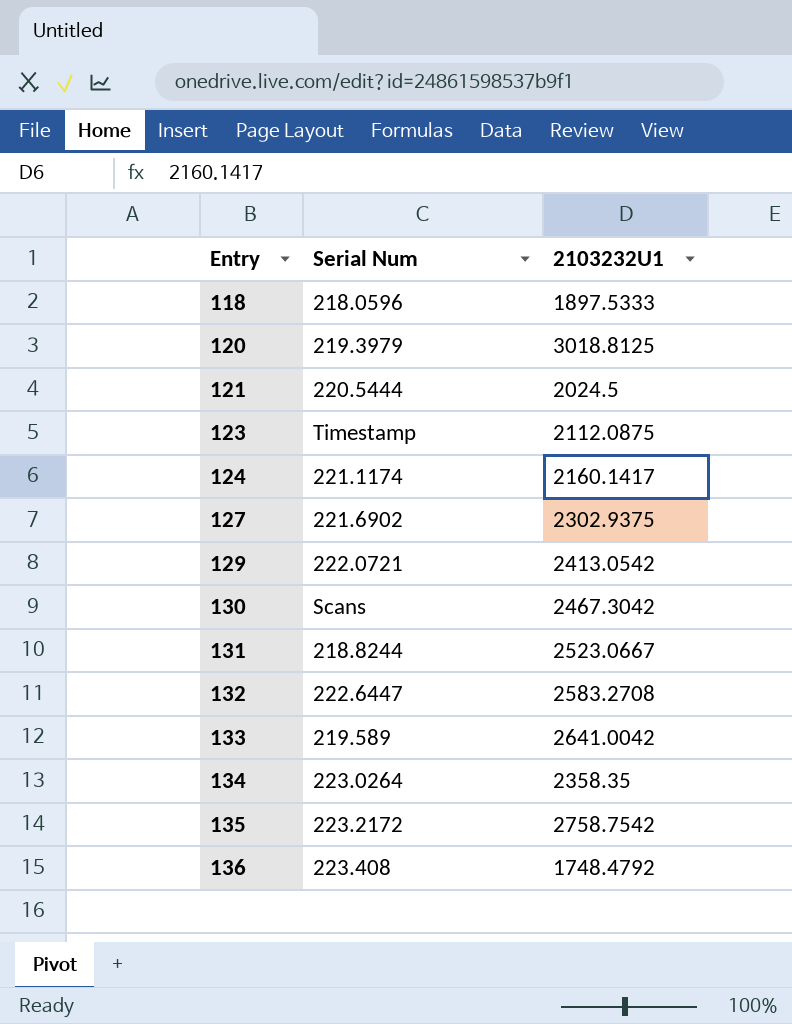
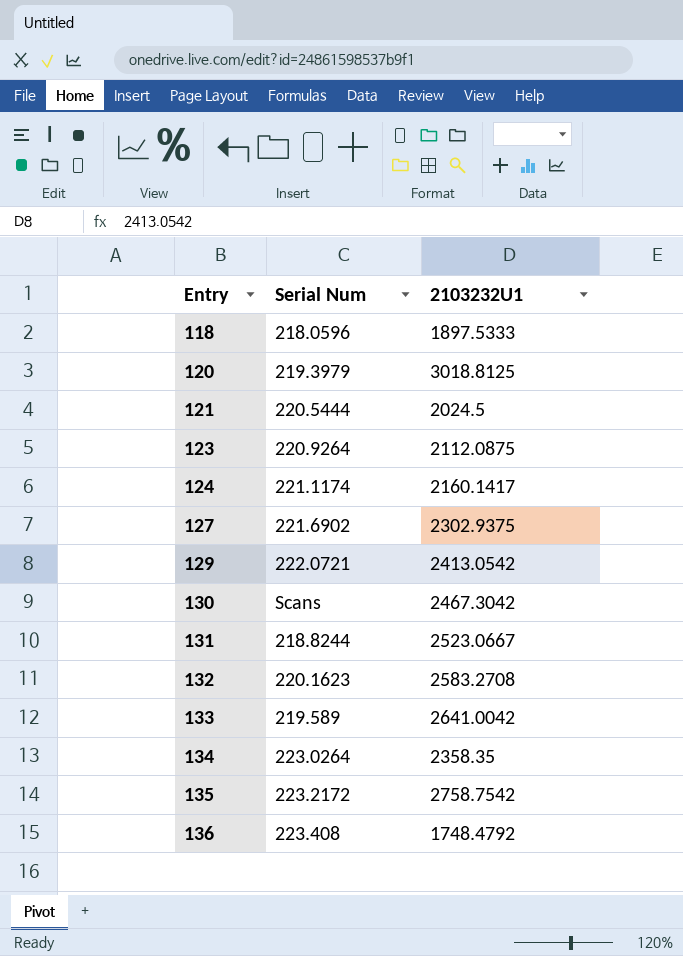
123 | Serial Num: Timestamp -> 220.9264
132 | Serial Num: 222.6447 -> 220.1623

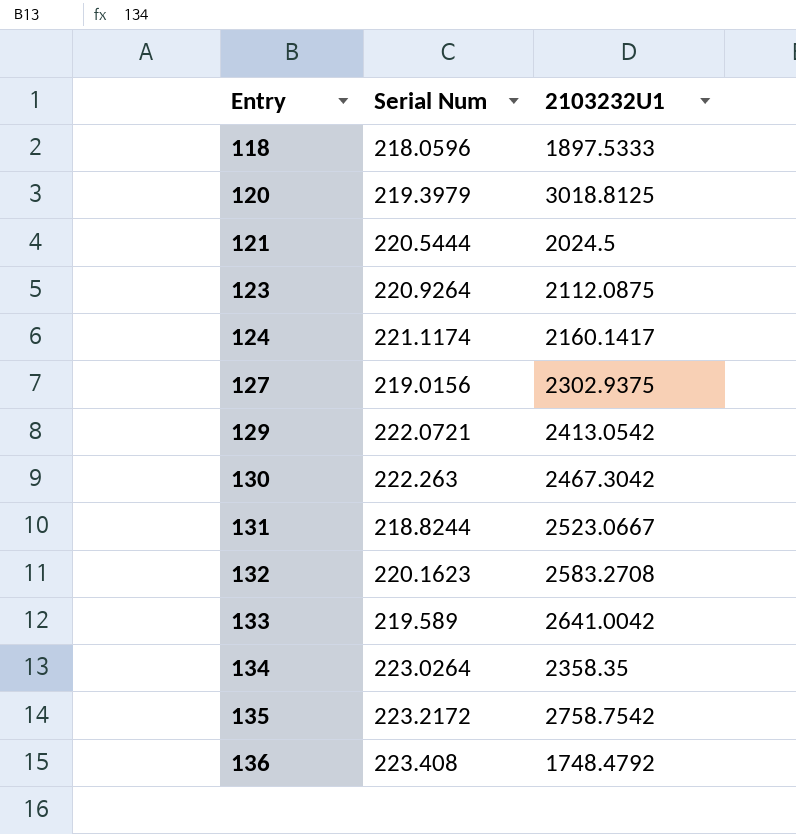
127 | Serial Num: 221.6902 -> 219.0156
130 | Serial Num: Scans -> 222.263

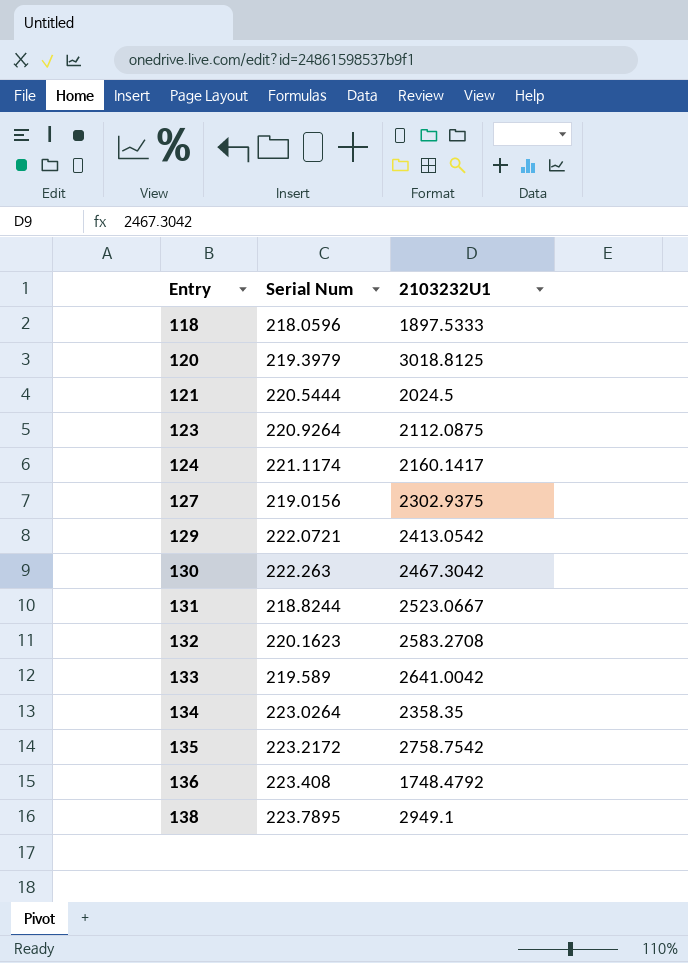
row 138: none -> 223.7895 | 2949.1

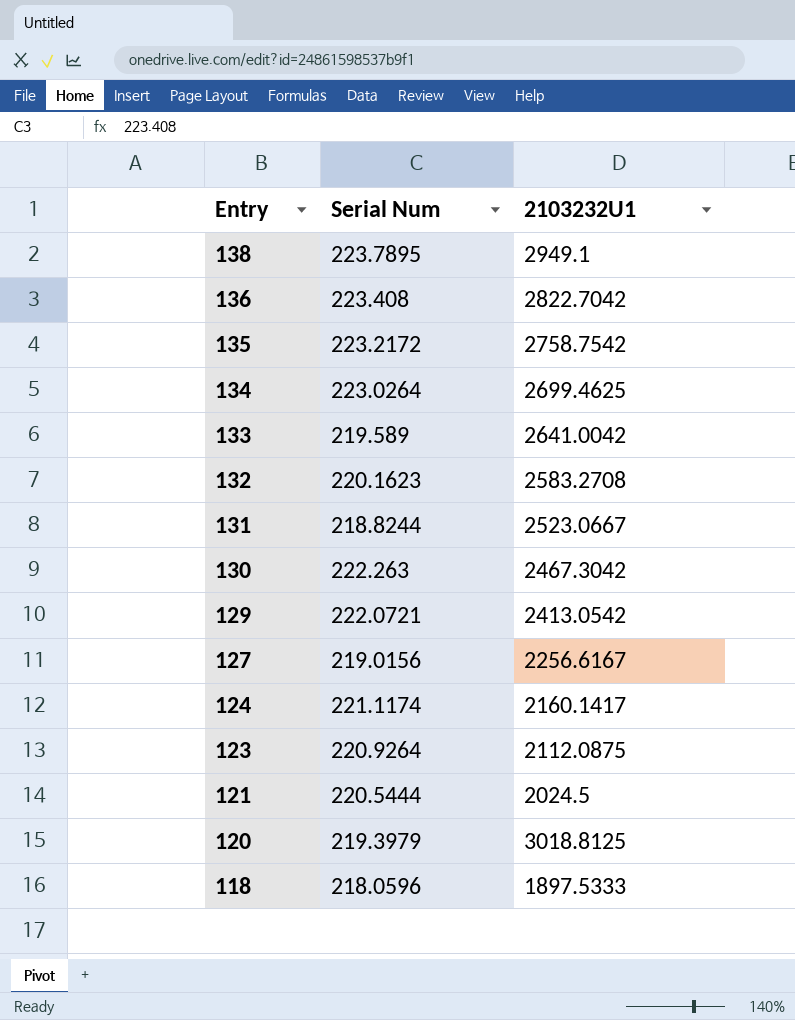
row order: Entry ascending -> Entry descending
136 | 2103232U1: 1748.4792 -> 2822.7042
134 | 2103232U1: 2358.35 -> 2699.4625
127 | 2103232U1: 2302.9375 -> 2256.6167

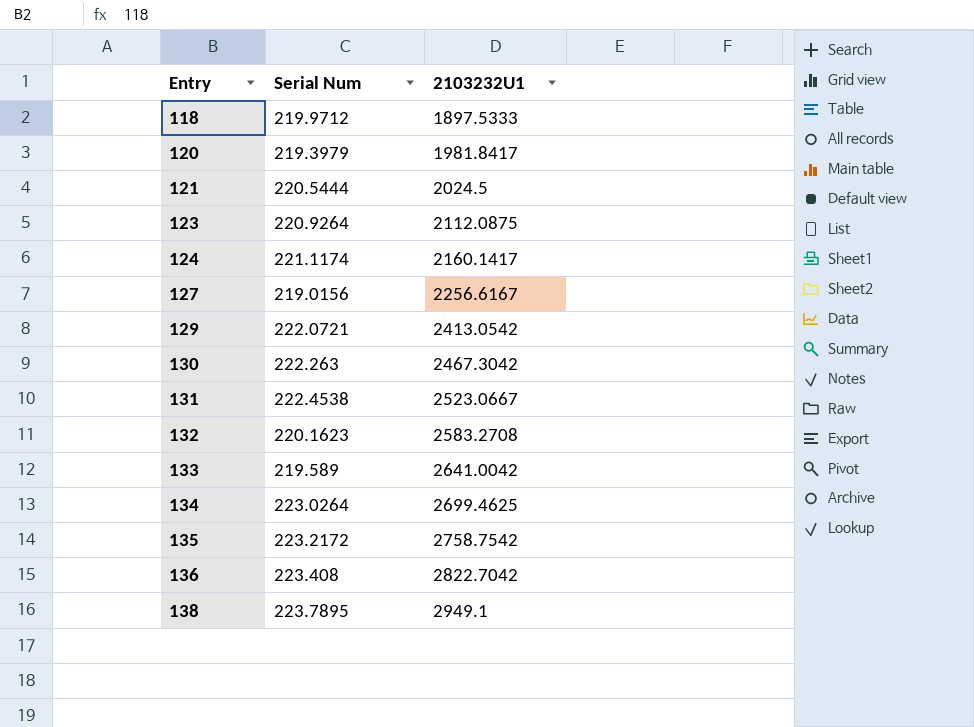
row order: Entry descending -> Entry ascending
118 | Serial Num: 218.0596 -> 219.9712
120 | 2103232U1: 3018.8125 -> 1981.8417
131 | Serial Num: 218.8244 -> 222.4538

